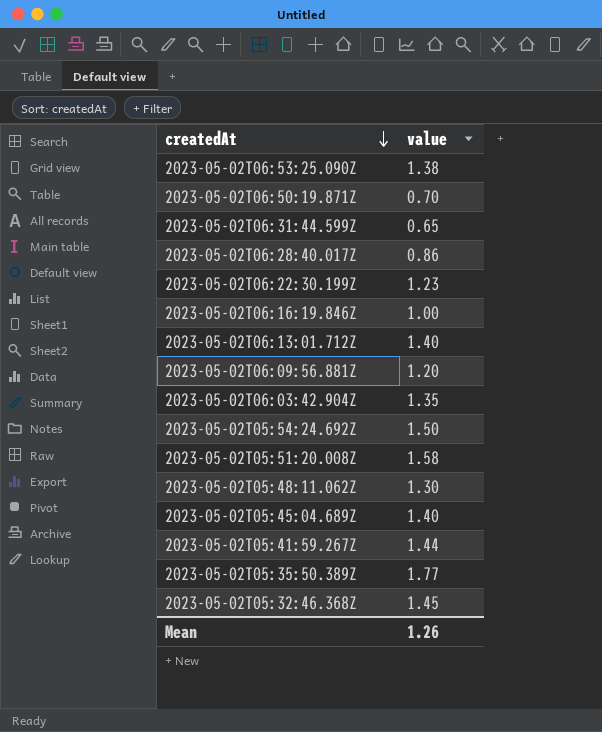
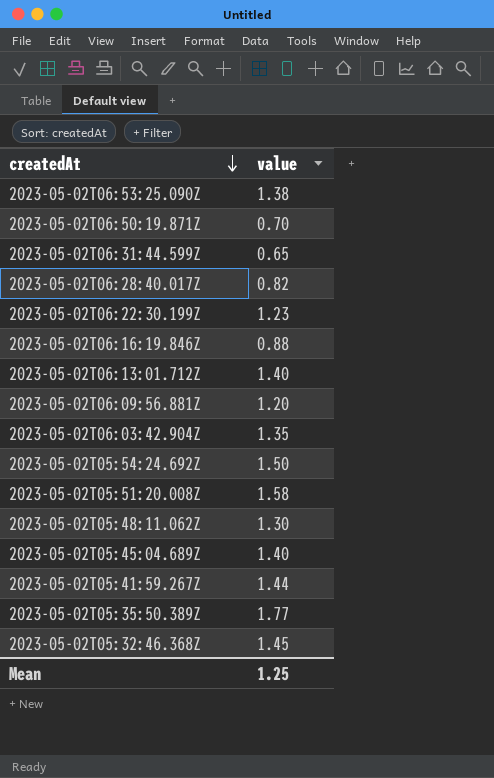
2023-05-02T06:28:40.017Z | value: 0.86 -> 0.82
2023-05-02T06:16:19.846Z | value: 1.00 -> 0.88
Mean | value: 1.26 -> 1.25

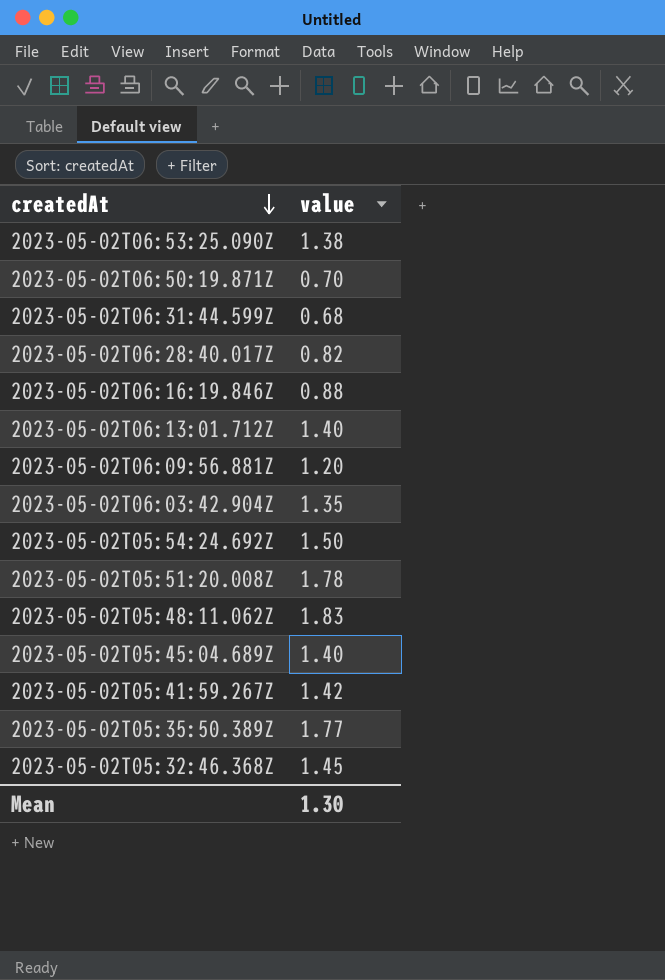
row 2023-05-02T06:22:30.199Z: 1.23 -> none
2023-05-02T06:31:44.599Z | value: 0.65 -> 0.68
2023-05-02T05:51:20.008Z | value: 1.58 -> 1.78
2023-05-02T05:48:11.062Z | value: 1.30 -> 1.83
2023-05-02T05:41:59.267Z | value: 1.44 -> 1.42
Mean | value: 1.25 -> 1.30

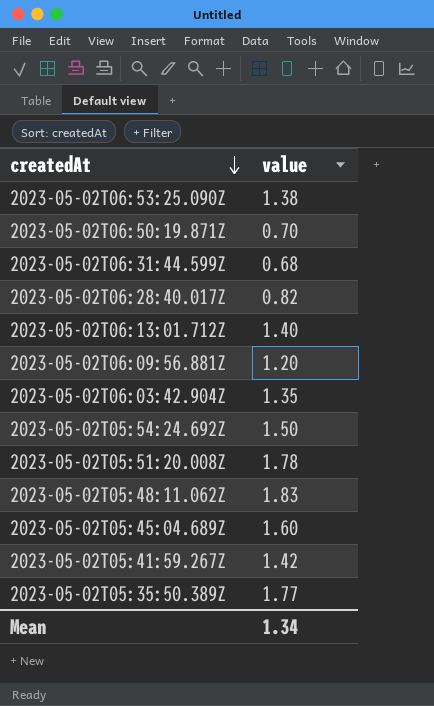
row 2023-05-02T06:16:19.846Z: 0.88 -> none
row 2023-05-02T05:32:46.368Z: 1.45 -> none
2023-05-02T05:45:04.689Z | value: 1.40 -> 1.60
Mean | value: 1.30 -> 1.34

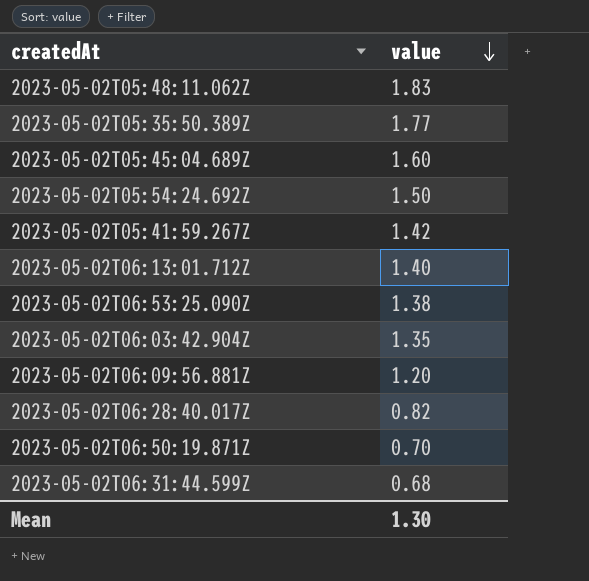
row order: createdAt descending -> value descending
row 2023-05-02T05:51:20.008Z: 1.78 -> none
Mean | value: 1.34 -> 1.30

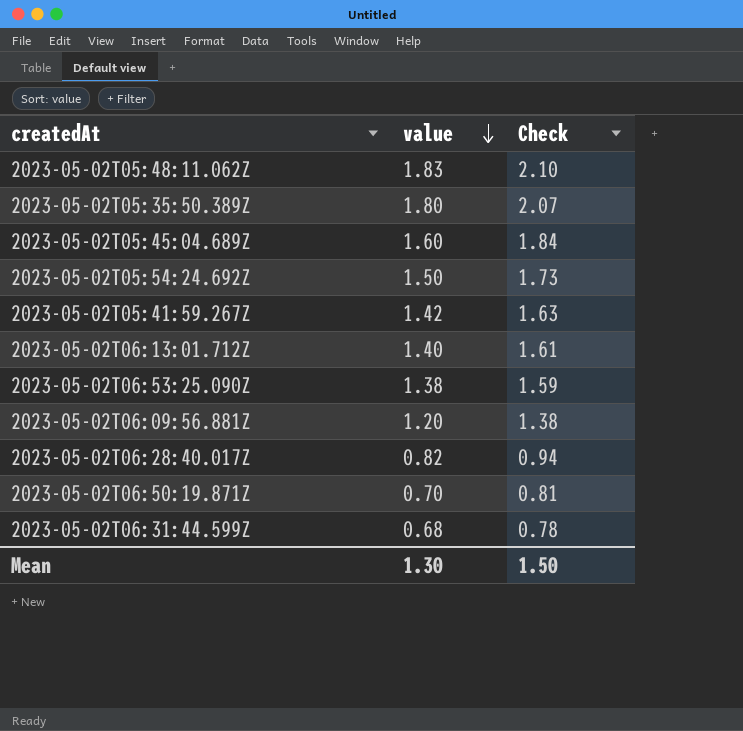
column Check | formula: none -> [value] * 1.15
row 2023-05-02T06:03:42.904Z: 1.35 -> none
2023-05-02T05:35:50.389Z | value: 1.77 -> 1.80

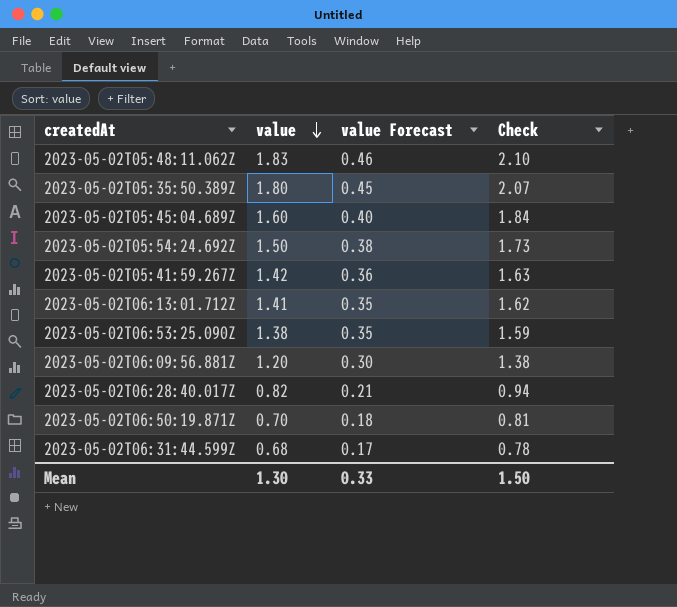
column value Forecast | formula: none -> [value] * 0.25
2023-05-02T06:13:01.712Z | value: 1.40 -> 1.41
2023-05-02T06:13:01.712Z | Check: 1.61 -> 1.62

